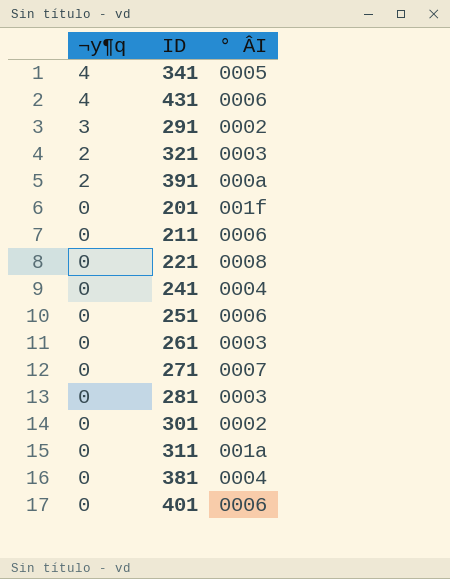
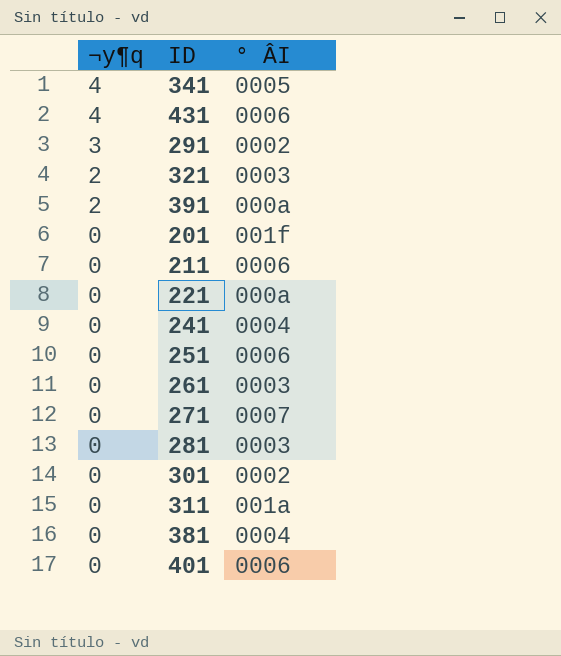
221 | ° ÂI: 0008 -> 000a

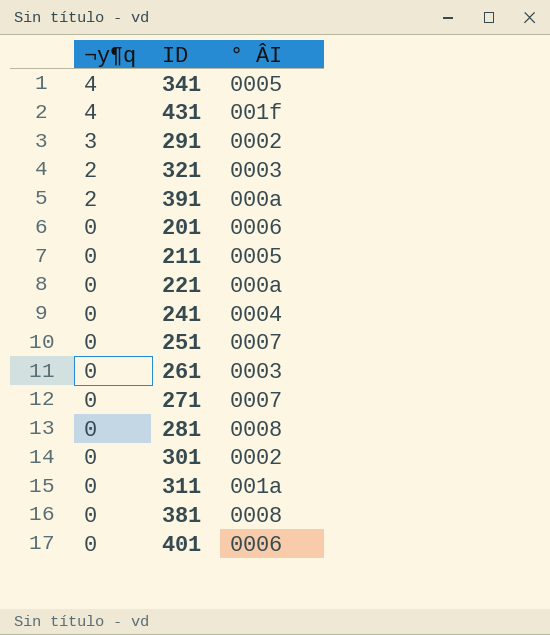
431 | ° ÂI: 0006 -> 001f
201 | ° ÂI: 001f -> 0006
211 | ° ÂI: 0006 -> 0005
251 | ° ÂI: 0006 -> 0007
281 | ° ÂI: 0003 -> 0008
381 | ° ÂI: 0004 -> 0008

